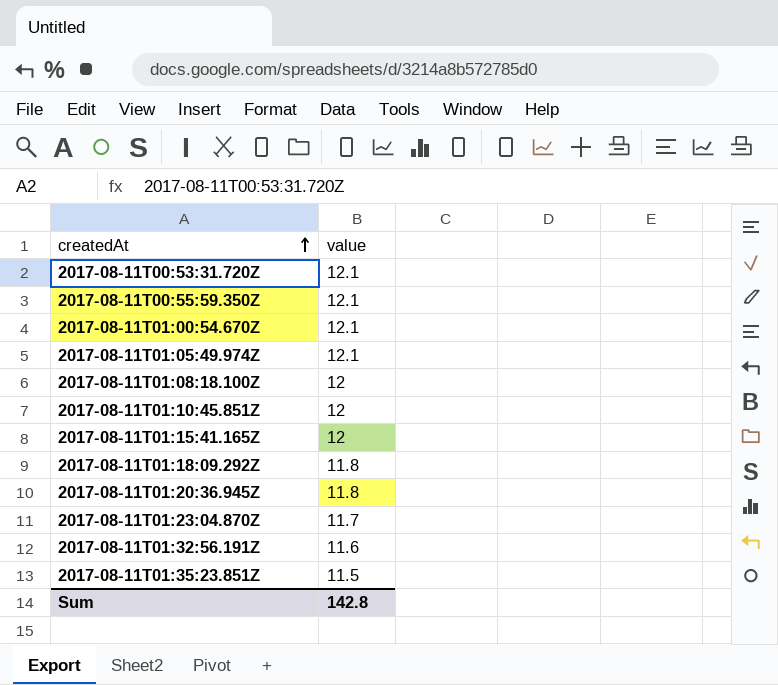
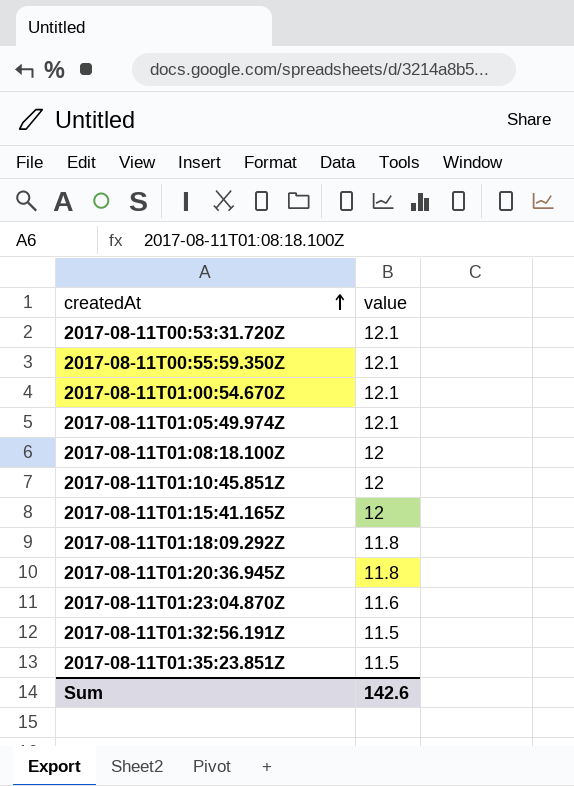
2017-08-11T01:23:04.870Z | value: 11.7 -> 11.6
2017-08-11T01:32:56.191Z | value: 11.6 -> 11.5
Sum | value: 142.8 -> 142.6

